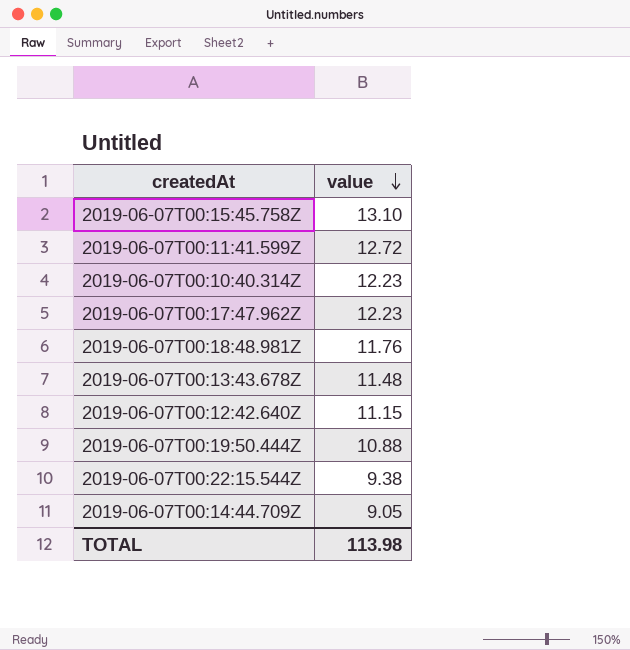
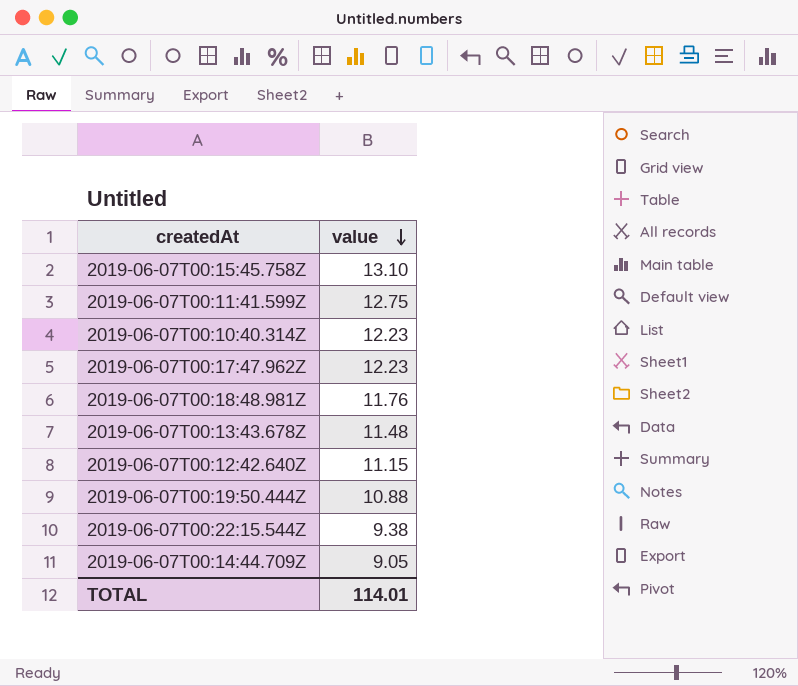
2019-06-07T00:11:41.599Z | value: 12.72 -> 12.75
TOTAL | value: 113.98 -> 114.01

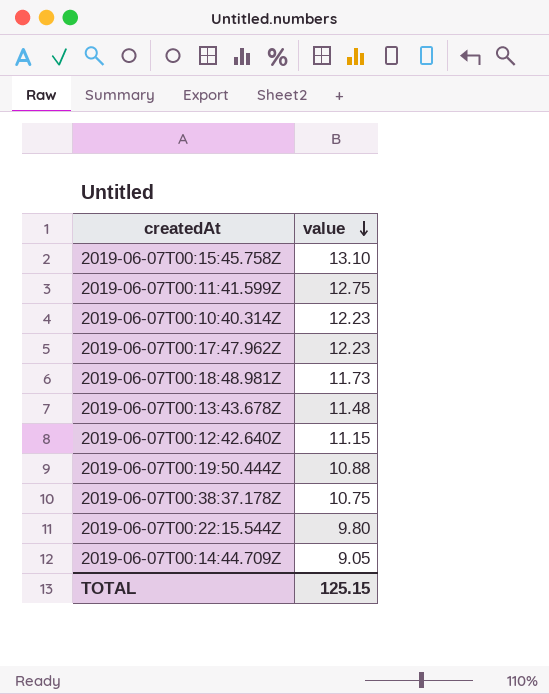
2019-06-07T00:18:48.981Z | value: 11.76 -> 11.73
row 2019-06-07T00:38:37.178Z: none -> 10.75
2019-06-07T00:22:15.544Z | value: 9.38 -> 9.80
TOTAL | value: 114.01 -> 125.15

